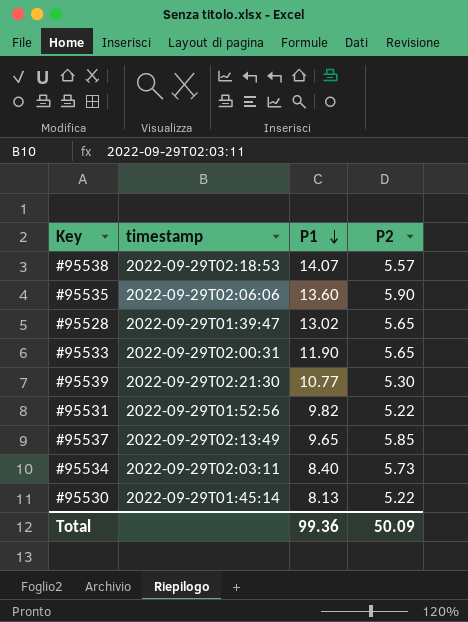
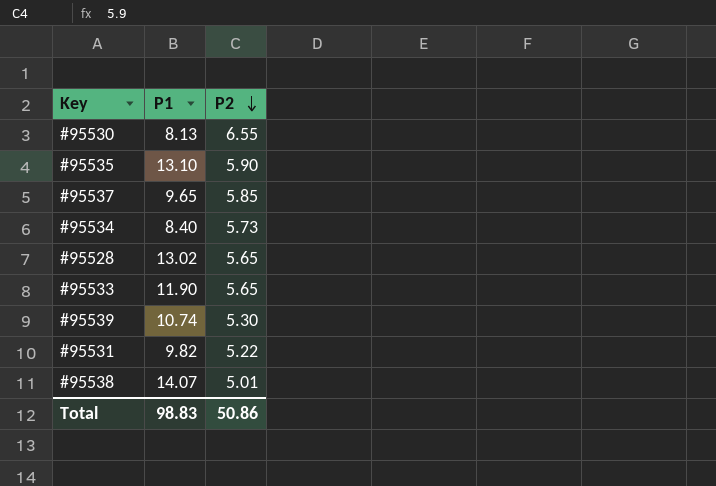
row order: P1 descending -> P2 descending
column timestamp | position: 2 -> none
#95530 | P2: 5.22 -> 6.55
#95535 | P1: 13.60 -> 13.10
#95539 | P1: 10.77 -> 10.74
#95538 | P2: 5.57 -> 5.01
Total | P1: 99.36 -> 98.83
Total | P2: 50.09 -> 50.86

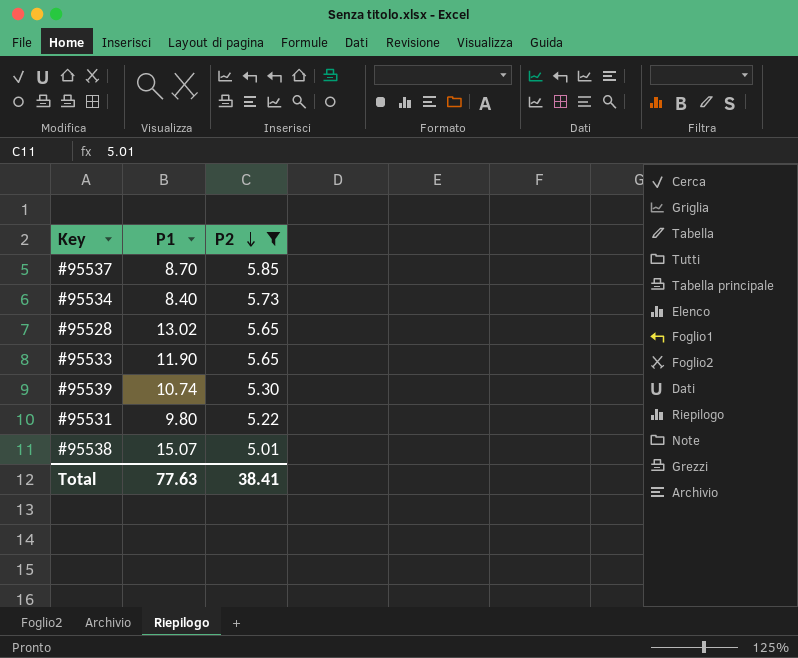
filter: none -> P2 <= 5.85
#95537 | P1: 9.65 -> 8.70
#95531 | P1: 9.82 -> 9.80
#95538 | P1: 14.07 -> 15.07
Total | P1: 98.83 -> 77.63
Total | P2: 50.86 -> 38.41

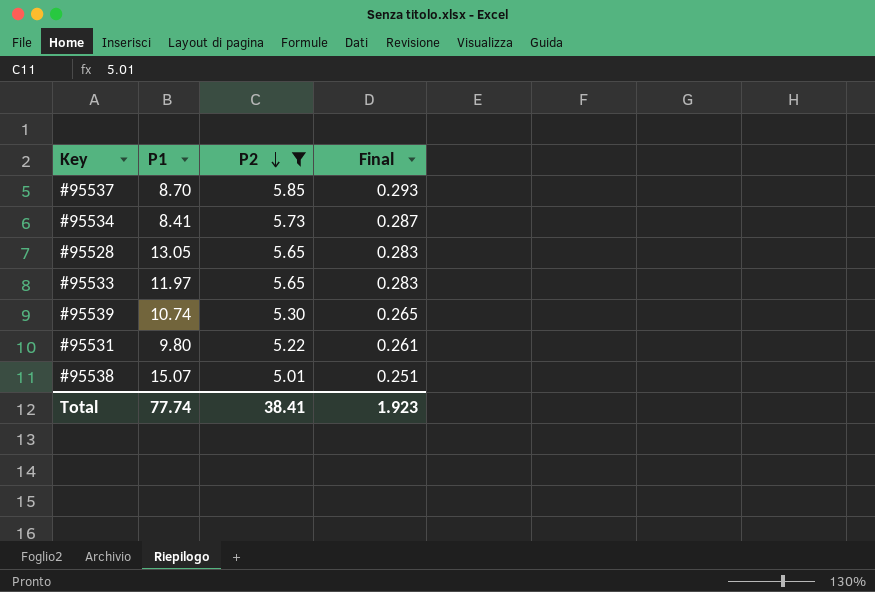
column Final | formula: none -> [P2] * 0.05
#95534 | P1: 8.40 -> 8.41
#95528 | P1: 13.02 -> 13.05
#95533 | P1: 11.90 -> 11.97
Total | P1: 77.63 -> 77.74

